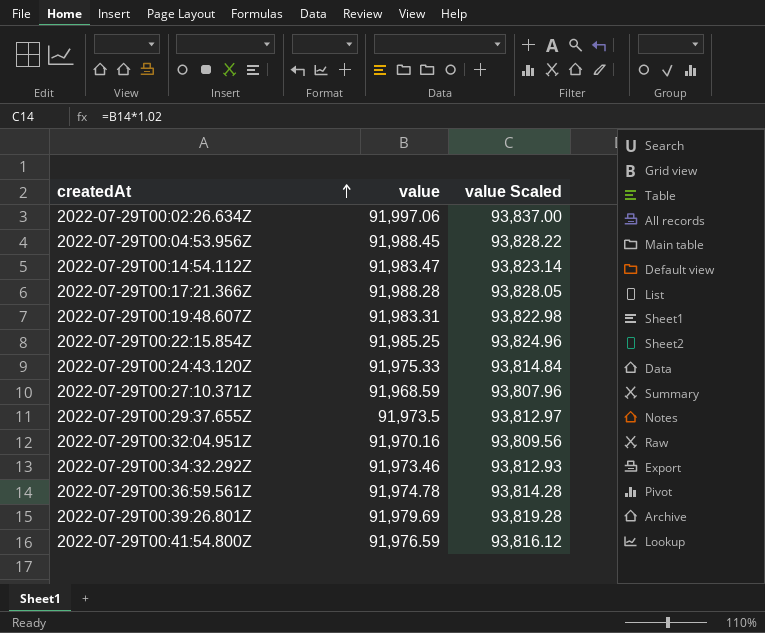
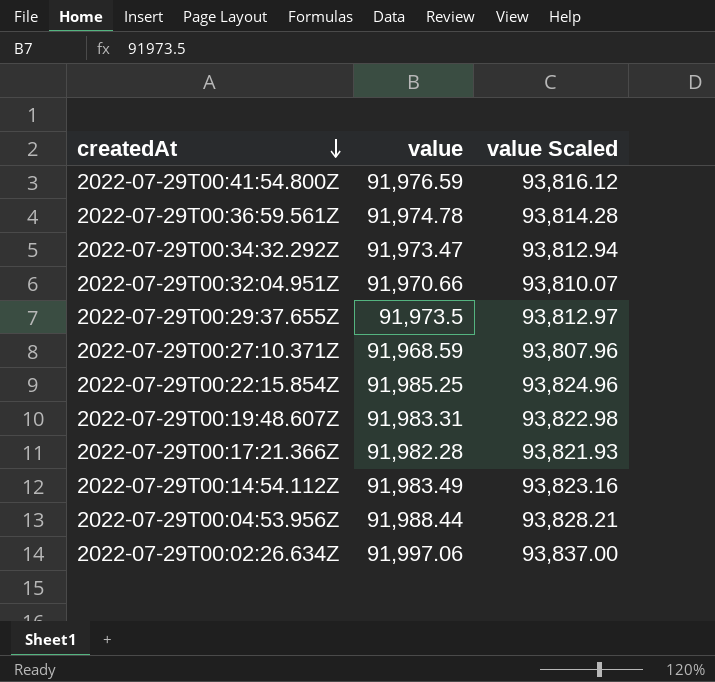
row order: createdAt ascending -> createdAt descending
row 2022-07-29T00:24:43.120Z: 91,975.33 | 93,814.84 -> none
row 2022-07-29T00:39:26.801Z: 91,979.69 | 93,819.28 -> none
2022-07-29T00:34:32.292Z | value: 91,973.46 -> 91,973.47
2022-07-29T00:34:32.292Z | value Scaled: 93,812.93 -> 93,812.94
2022-07-29T00:32:04.951Z | value: 91,970.16 -> 91,970.66
2022-07-29T00:32:04.951Z | value Scaled: 93,809.56 -> 93,810.07
2022-07-29T00:17:21.366Z | value: 91,988.28 -> 91,982.28
2022-07-29T00:17:21.366Z | value Scaled: 93,828.05 -> 93,821.93
2022-07-29T00:14:54.112Z | value: 91,983.47 -> 91,983.49
2022-07-29T00:14:54.112Z | value Scaled: 93,823.14 -> 93,823.16
2022-07-29T00:04:53.956Z | value: 91,988.45 -> 91,988.44
2022-07-29T00:04:53.956Z | value Scaled: 93,828.22 -> 93,828.21

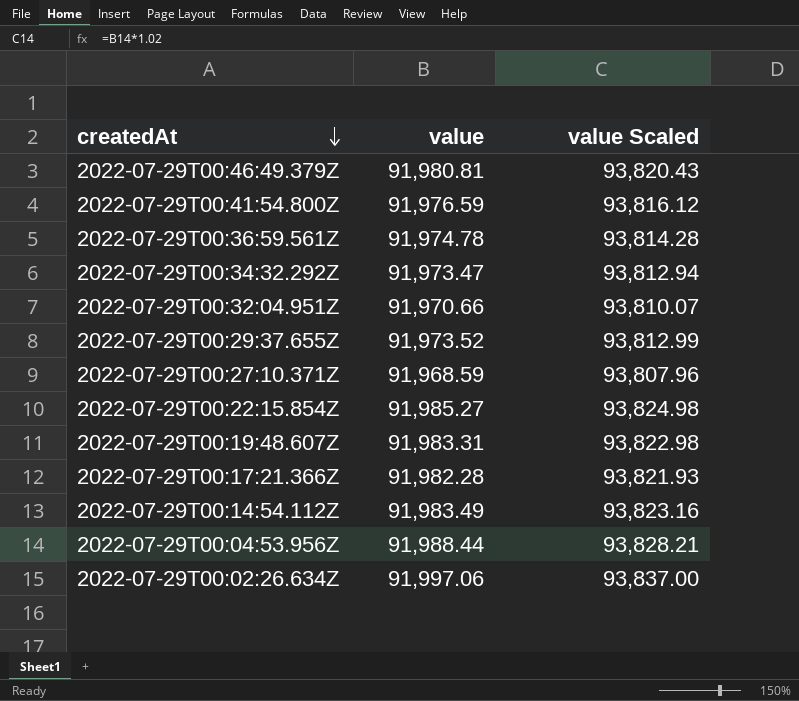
row 2022-07-29T00:46:49.379Z: none -> 91,980.81 | 93,820.43
2022-07-29T00:29:37.655Z | value: 91,973.5 -> 91,973.52
2022-07-29T00:29:37.655Z | value Scaled: 93,812.97 -> 93,812.99
2022-07-29T00:22:15.854Z | value: 91,985.25 -> 91,985.27
2022-07-29T00:22:15.854Z | value Scaled: 93,824.96 -> 93,824.98

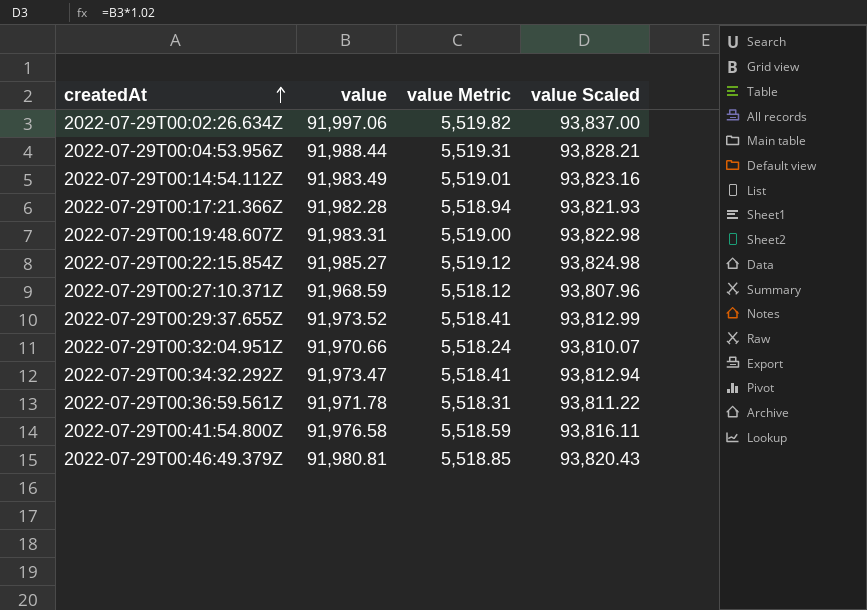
row order: createdAt descending -> createdAt ascending
column value Metric | formula: none -> [value] * 0.06
2022-07-29T00:36:59.561Z | value: 91,974.78 -> 91,971.78
2022-07-29T00:36:59.561Z | value Scaled: 93,814.28 -> 93,811.22
2022-07-29T00:41:54.800Z | value: 91,976.59 -> 91,976.58
2022-07-29T00:41:54.800Z | value Scaled: 93,816.12 -> 93,816.11

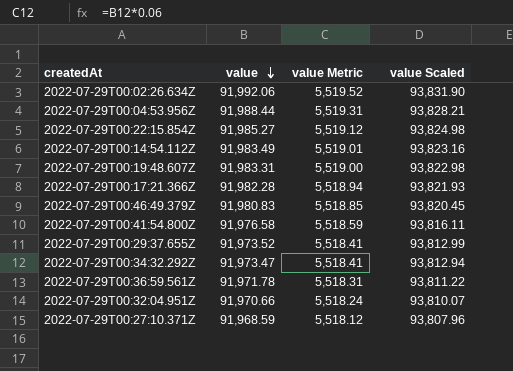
row order: createdAt ascending -> value descending
2022-07-29T00:02:26.634Z | value: 91,997.06 -> 91,992.06
2022-07-29T00:02:26.634Z | value Metric: 5,519.82 -> 5,519.52
2022-07-29T00:02:26.634Z | value Scaled: 93,837.00 -> 93,831.90
2022-07-29T00:46:49.379Z | value: 91,980.81 -> 91,980.83
2022-07-29T00:46:49.379Z | value Scaled: 93,820.43 -> 93,820.45

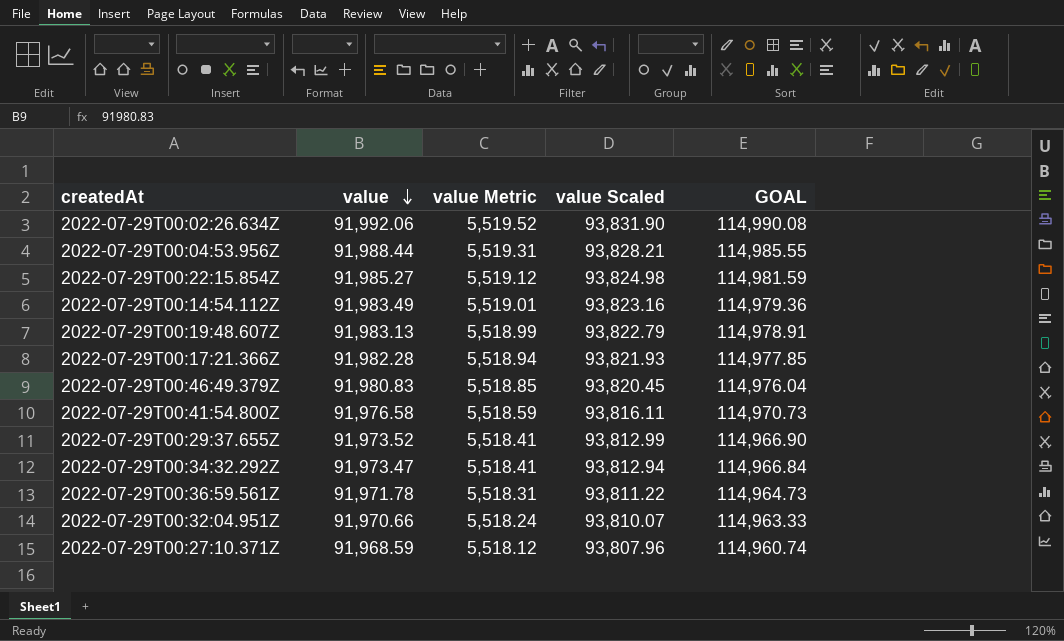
column GOAL | formula: none -> [value] * 1.25
2022-07-29T00:19:48.607Z | value: 91,983.31 -> 91,983.13
2022-07-29T00:19:48.607Z | value Metric: 5,519.00 -> 5,518.99
2022-07-29T00:19:48.607Z | value Scaled: 93,822.98 -> 93,822.79

